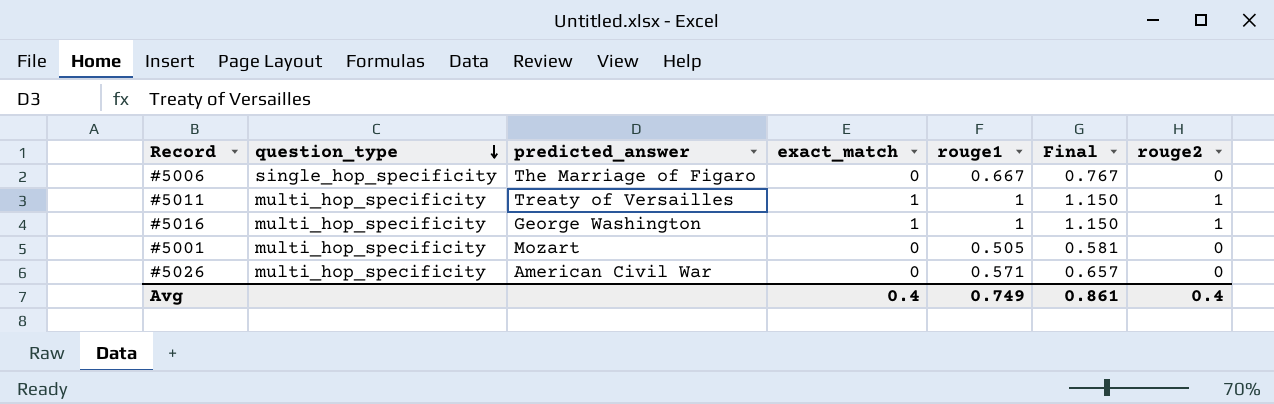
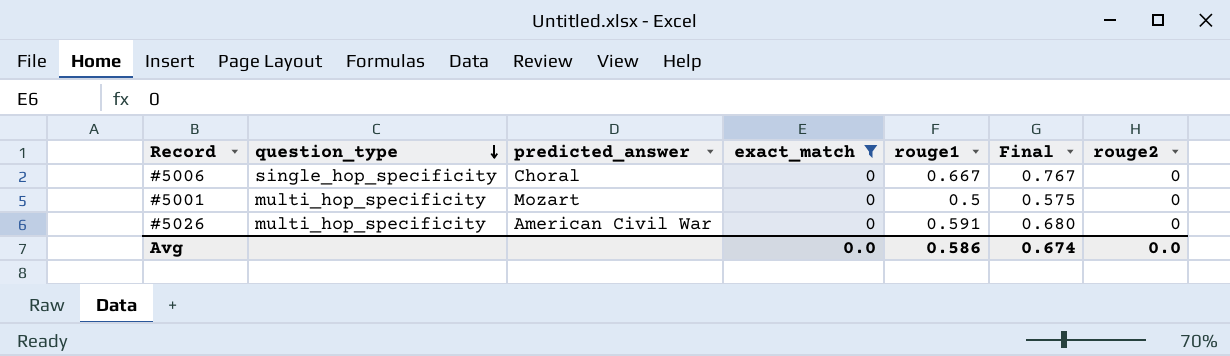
filter: none -> exact_match = 0
#5006 | predicted_answer: The Marriage of Figaro -> Choral
#5001 | rouge1: 0.505 -> 0.5
#5001 | Final: 0.581 -> 0.575
#5026 | rouge1: 0.571 -> 0.591
#5026 | Final: 0.657 -> 0.680
Avg | exact_match: 0.4 -> 0.0
Avg | rouge1: 0.749 -> 0.586
Avg | Final: 0.861 -> 0.674
Avg | rouge2: 0.4 -> 0.0

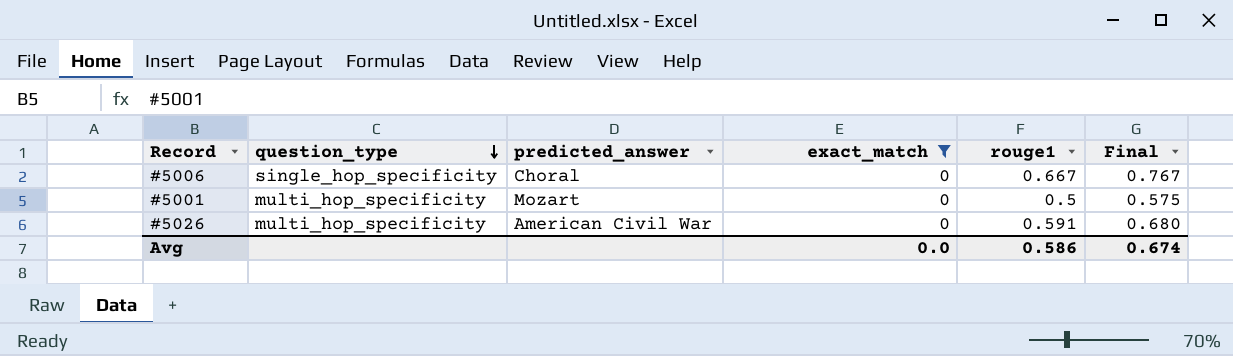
column rouge2 | position: 7 -> none

